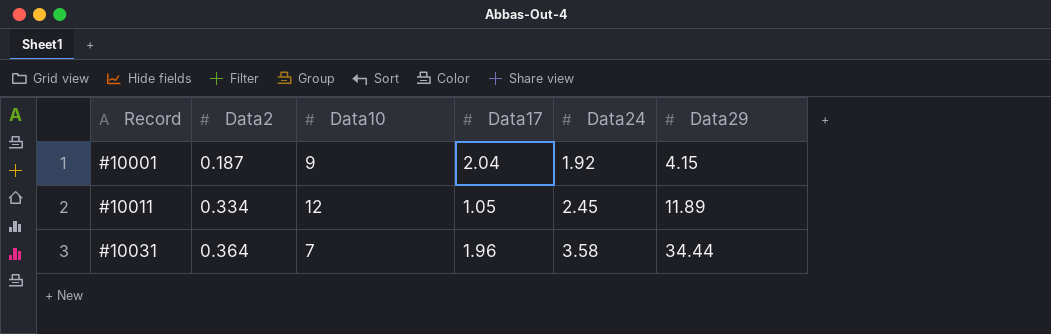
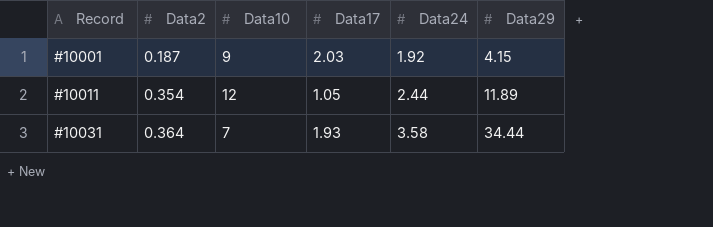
#10001 | Data17: 2.04 -> 2.03
#10011 | Data2: 0.334 -> 0.354
#10011 | Data24: 2.45 -> 2.44
#10031 | Data17: 1.96 -> 1.93

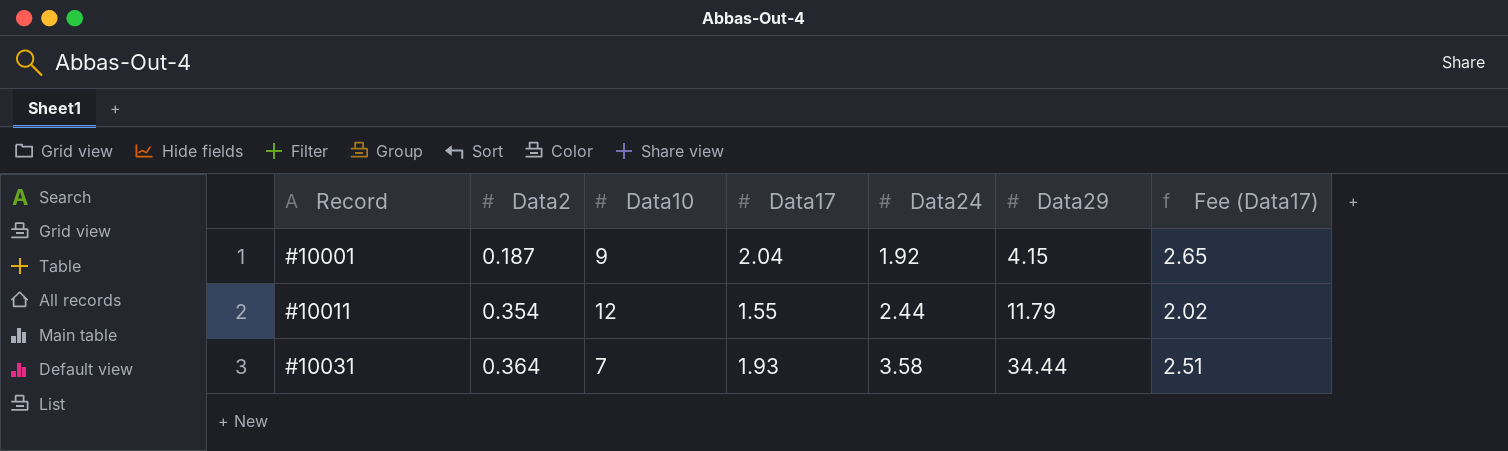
column Fee (Data17) | formula: none -> [Data17] * 1.3
#10001 | Data17: 2.03 -> 2.04
#10011 | Data17: 1.05 -> 1.55
#10011 | Data29: 11.89 -> 11.79

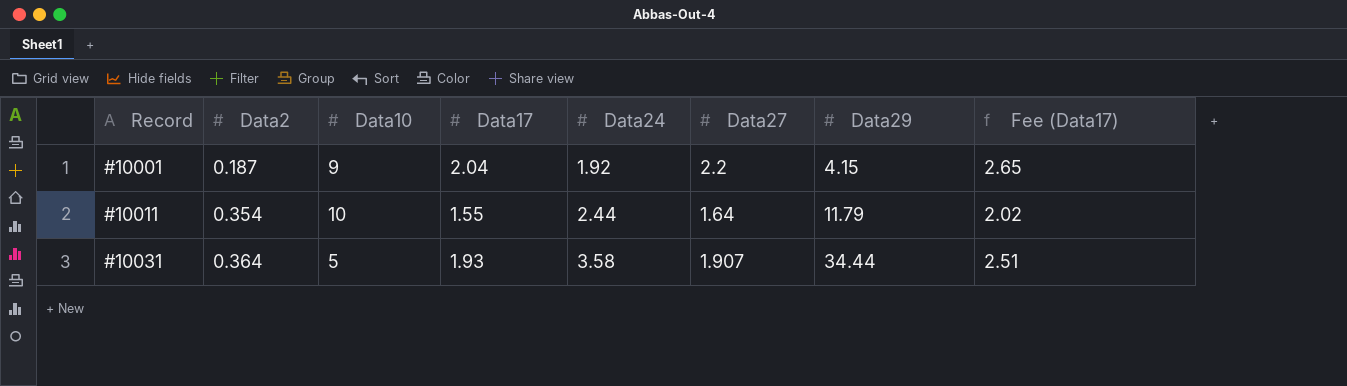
column Data27 | position: none -> 6
#10011 | Data10: 12 -> 10
#10031 | Data10: 7 -> 5

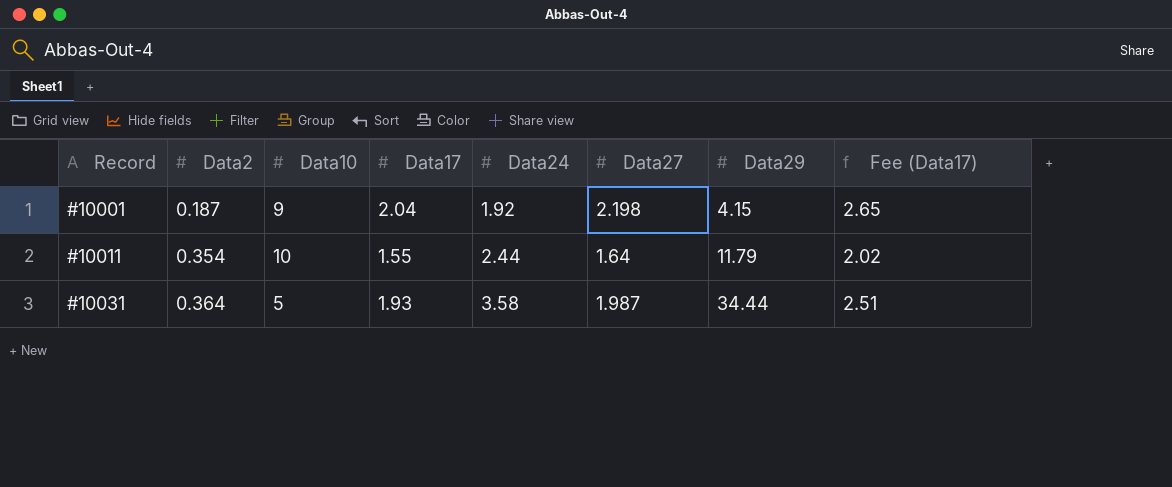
#10001 | Data27: 2.2 -> 2.198
#10031 | Data27: 1.907 -> 1.987

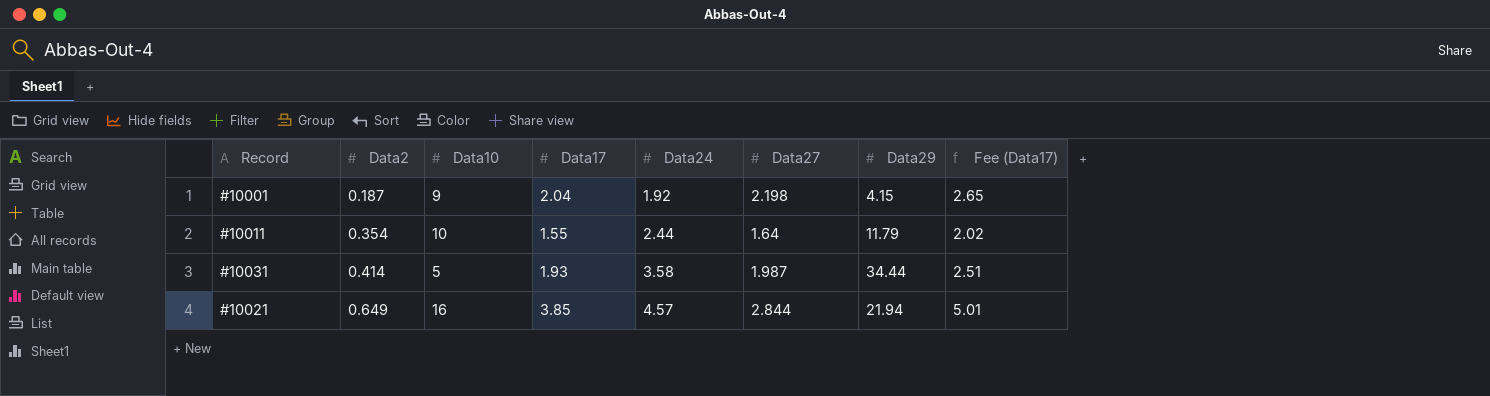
#10031 | Data2: 0.364 -> 0.414
row #10021: none -> 0.649 | 16 | 3.85 | 4.57 | 2.844 | 21.94 | 5.01

